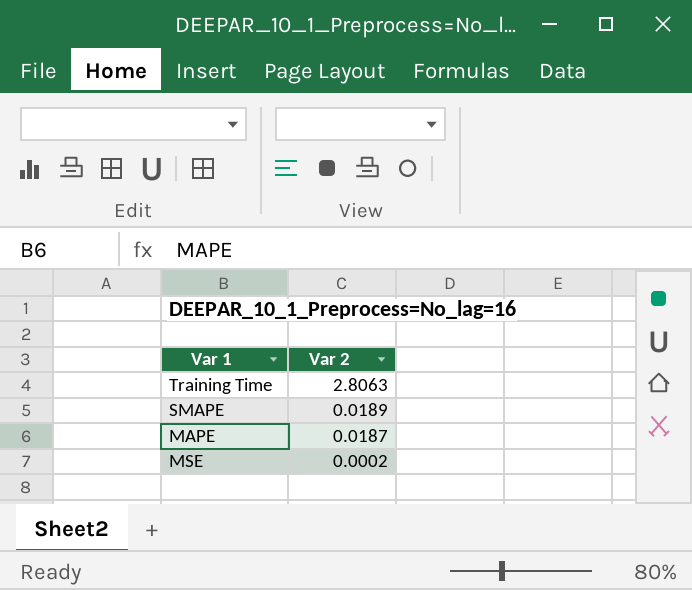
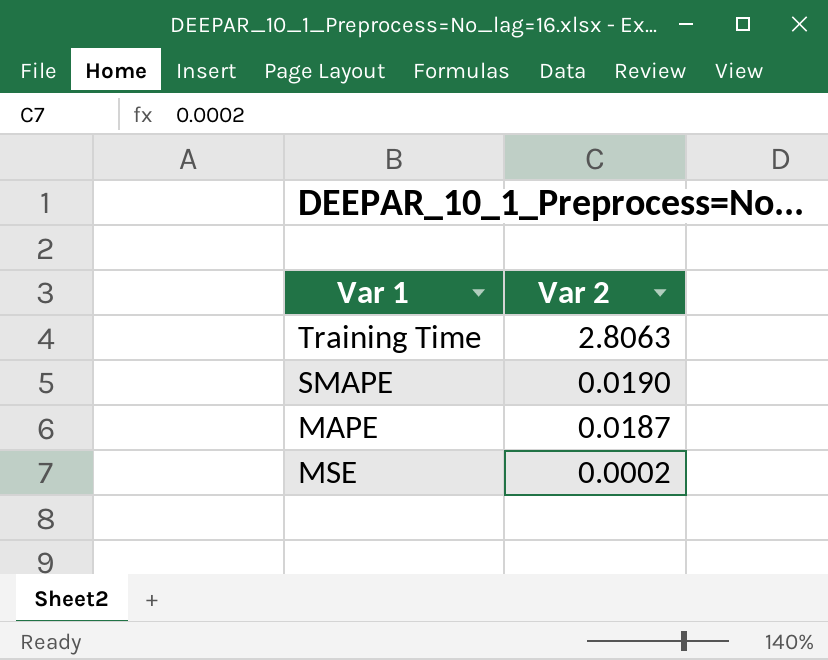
SMAPE | Var 2: 0.0189 -> 0.0190

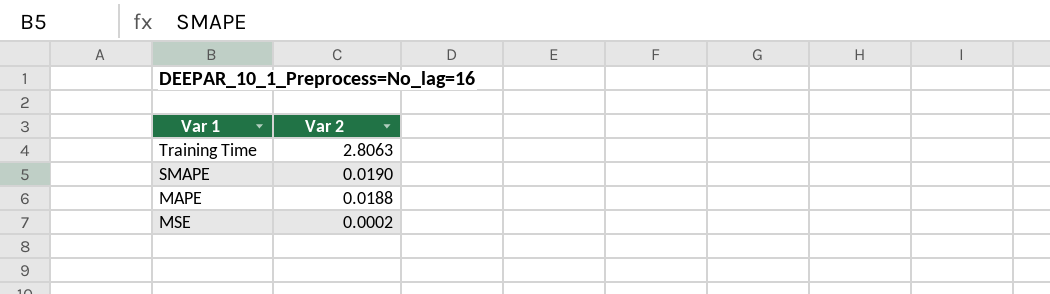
MAPE | Var 2: 0.0187 -> 0.0188

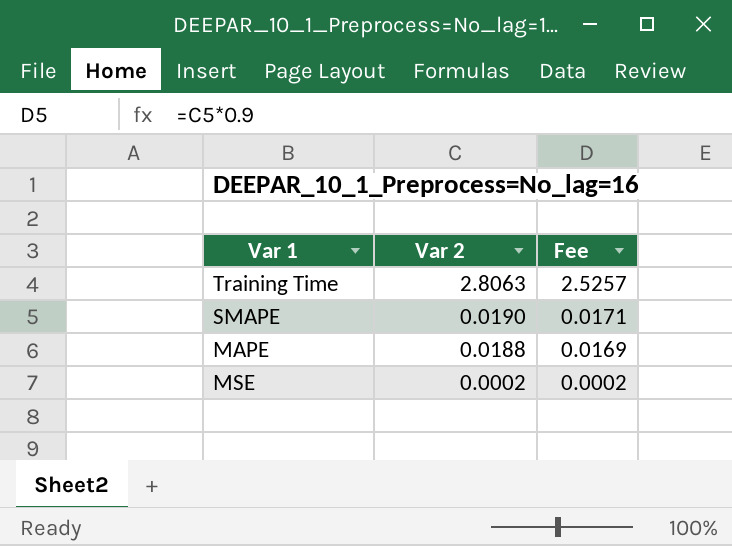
column Fee | formula: none -> [Var 2] * 0.9

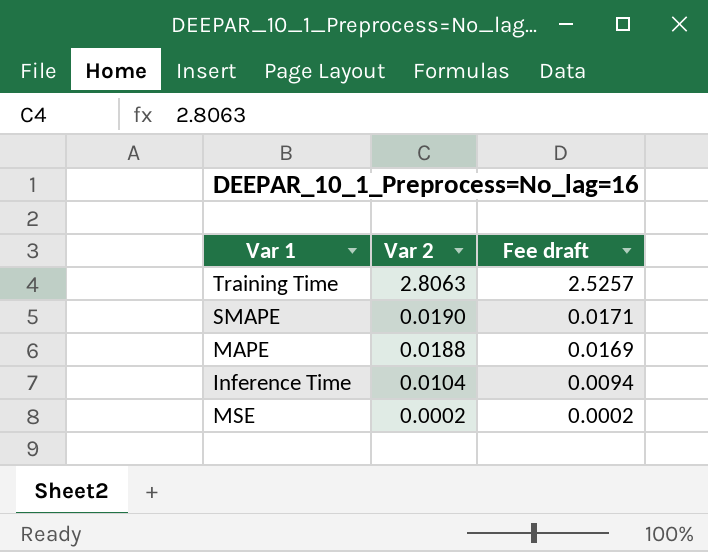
column name: Fee -> Fee draft
row Inference Time: none -> 0.0104 | 0.0094

